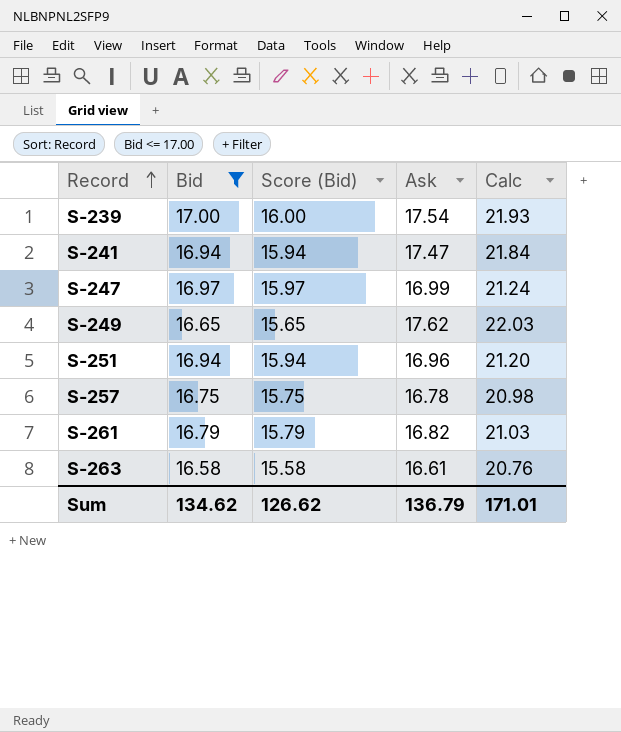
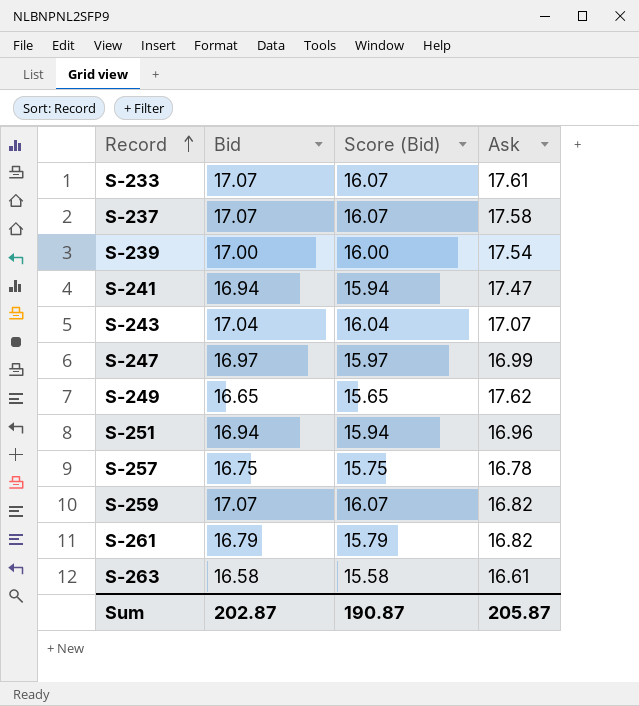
filter: Bid <= 17.00 -> none
column Calc | formula: [Ask] * 1.25 -> none
Sum | Bid: 134.62 -> 202.87
Sum | Score (Bid): 126.62 -> 190.87
Sum | Ask: 136.79 -> 205.87

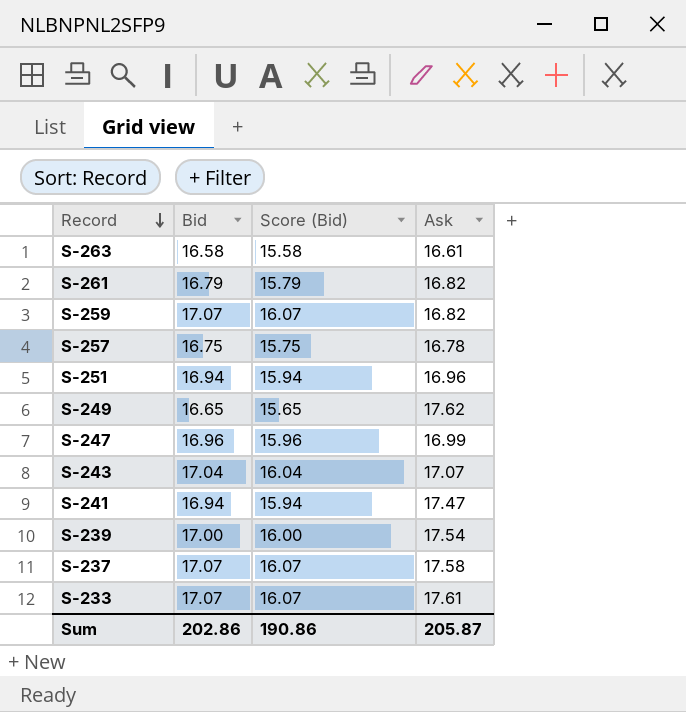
row order: Record ascending -> Record descending
S-247 | Bid: 16.97 -> 16.96
S-247 | Score (Bid): 15.97 -> 15.96
Sum | Bid: 202.87 -> 202.86
Sum | Score (Bid): 190.87 -> 190.86

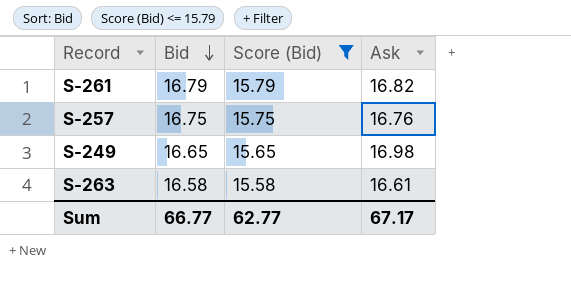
filter: none -> Score (Bid) <= 15.79
row order: Record descending -> Bid descending
S-257 | Ask: 16.78 -> 16.76
S-249 | Ask: 17.62 -> 16.98
Sum | Bid: 202.86 -> 66.77
Sum | Score (Bid): 190.86 -> 62.77
Sum | Ask: 205.87 -> 67.17

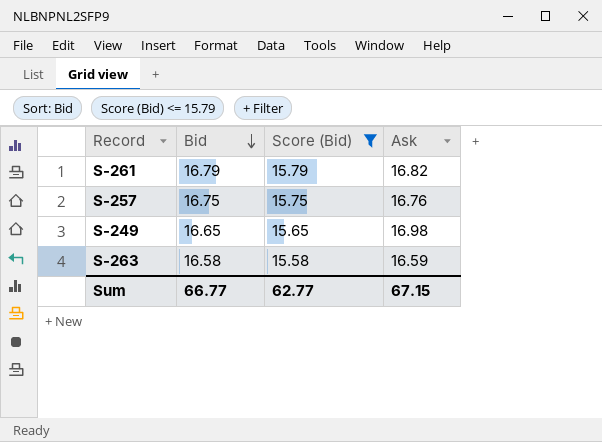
S-263 | Ask: 16.61 -> 16.59
Sum | Ask: 67.17 -> 67.15

